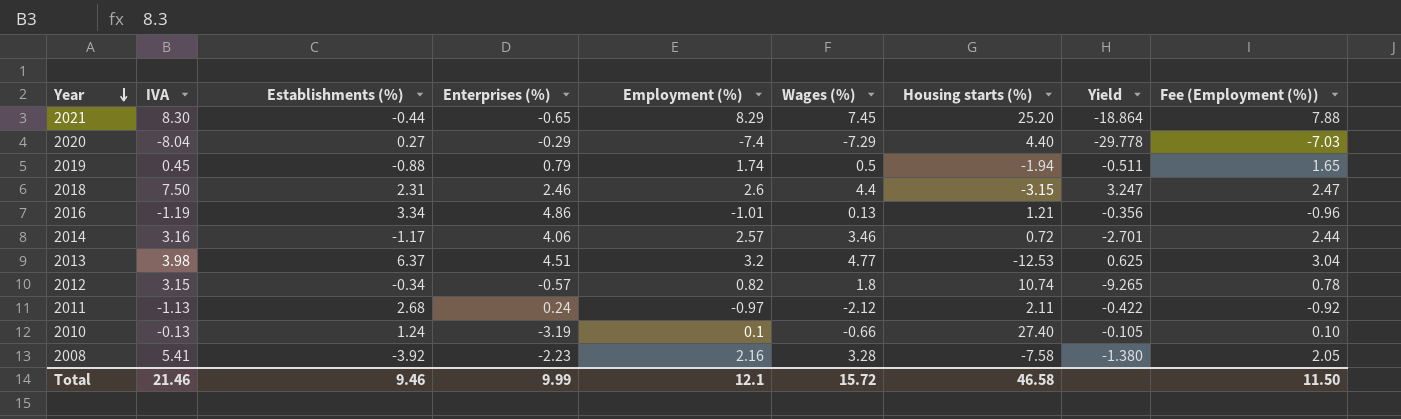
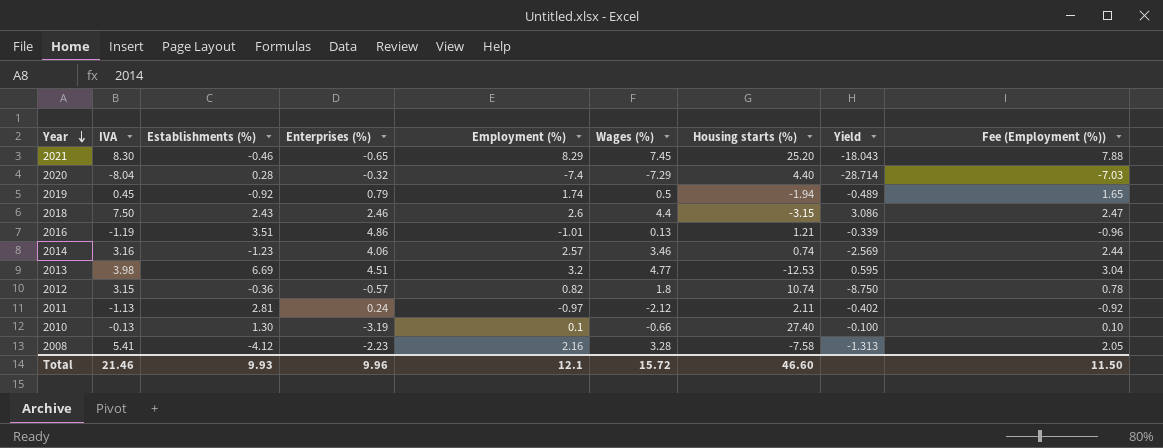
2021 | Establishments (%): -0.44 -> -0.46
2021 | Yield: -18.864 -> -18.043
2020 | Establishments (%): 0.27 -> 0.28
2020 | Enterprises (%): -0.29 -> -0.32
2020 | Yield: -29.778 -> -28.714
2019 | Establishments (%): -0.88 -> -0.92
2019 | Yield: -0.511 -> -0.489
2018 | Establishments (%): 2.31 -> 2.43
2018 | Yield: 3.247 -> 3.086
2016 | Establishments (%): 3.34 -> 3.51
2016 | Yield: -0.356 -> -0.339
2014 | Establishments (%): -1.17 -> -1.23
2014 | Housing starts (%): 0.72 -> 0.74
2014 | Yield: -2.701 -> -2.569
2013 | Establishments (%): 6.37 -> 6.69
2013 | Yield: 0.625 -> 0.595
2012 | Establishments (%): -0.34 -> -0.36
2012 | Yield: -9.265 -> -8.750
2011 | Establishments (%): 2.68 -> 2.81
2011 | Yield: -0.422 -> -0.402
2010 | Establishments (%): 1.24 -> 1.30
2010 | Yield: -0.105 -> -0.100
2008 | Establishments (%): -3.92 -> -4.12
2008 | Yield: -1.380 -> -1.313
Total | Establishments (%): 9.46 -> 9.93
Total | Enterprises (%): 9.99 -> 9.96
Total | Housing starts (%): 46.58 -> 46.60

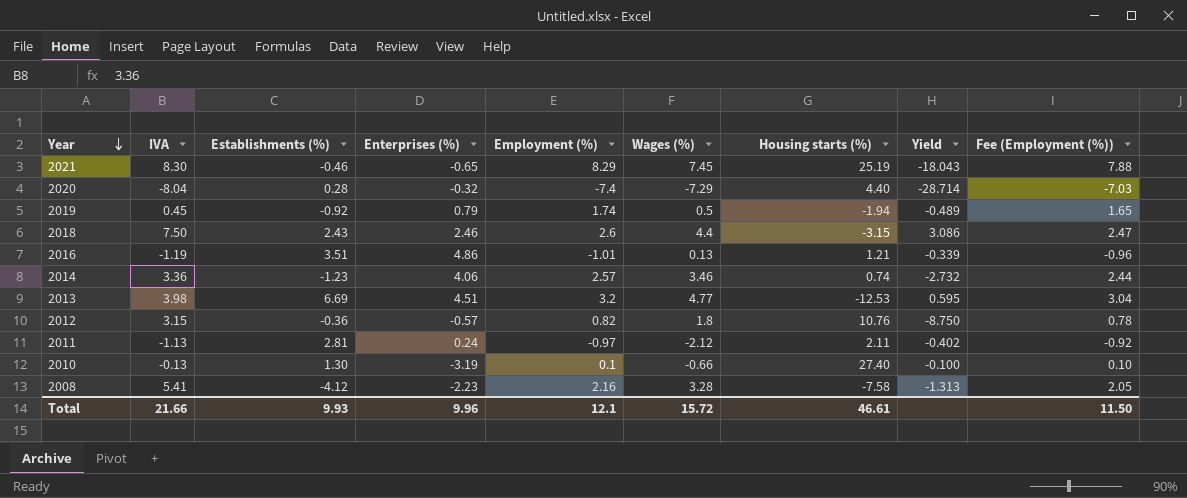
2021 | Housing starts (%): 25.20 -> 25.19
2014 | IVA: 3.16 -> 3.36
2014 | Yield: -2.569 -> -2.732
2012 | Housing starts (%): 10.74 -> 10.76
Total | IVA: 21.46 -> 21.66
Total | Housing starts (%): 46.60 -> 46.61

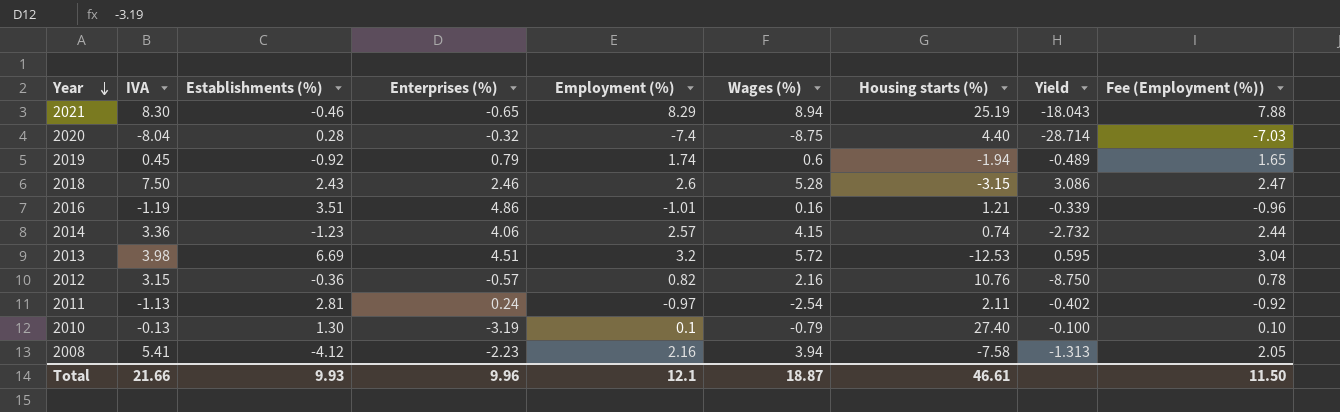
2021 | Wages (%): 7.45 -> 8.94
2020 | Wages (%): -7.29 -> -8.75
2019 | Wages (%): 0.5 -> 0.6
2018 | Wages (%): 4.4 -> 5.28
2016 | Wages (%): 0.13 -> 0.16
2014 | Wages (%): 3.46 -> 4.15
2013 | Wages (%): 4.77 -> 5.72
2012 | Wages (%): 1.8 -> 2.16
2011 | Wages (%): -2.12 -> -2.54
2010 | Wages (%): -0.66 -> -0.79
2008 | Wages (%): 3.28 -> 3.94
Total | Wages (%): 15.72 -> 18.87

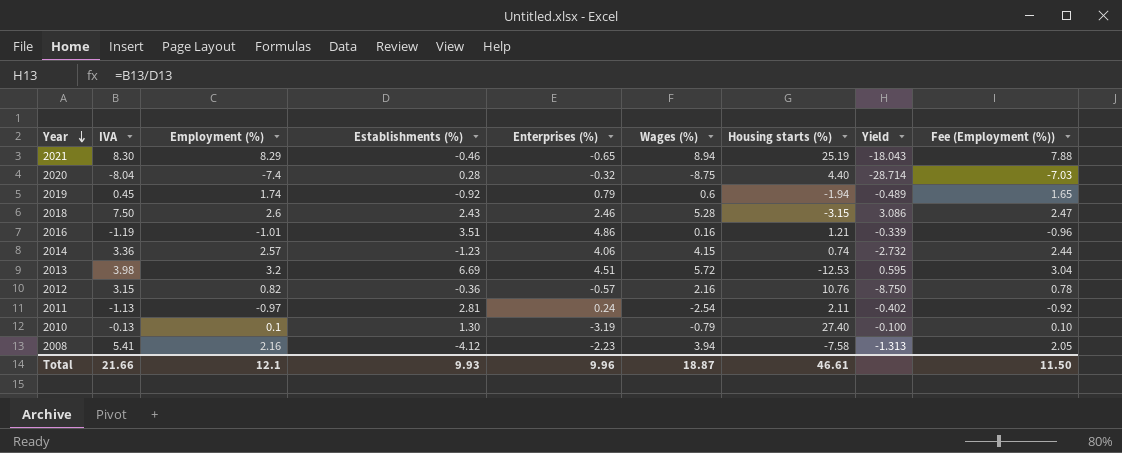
column Employment (%) | position: 5 -> 3

